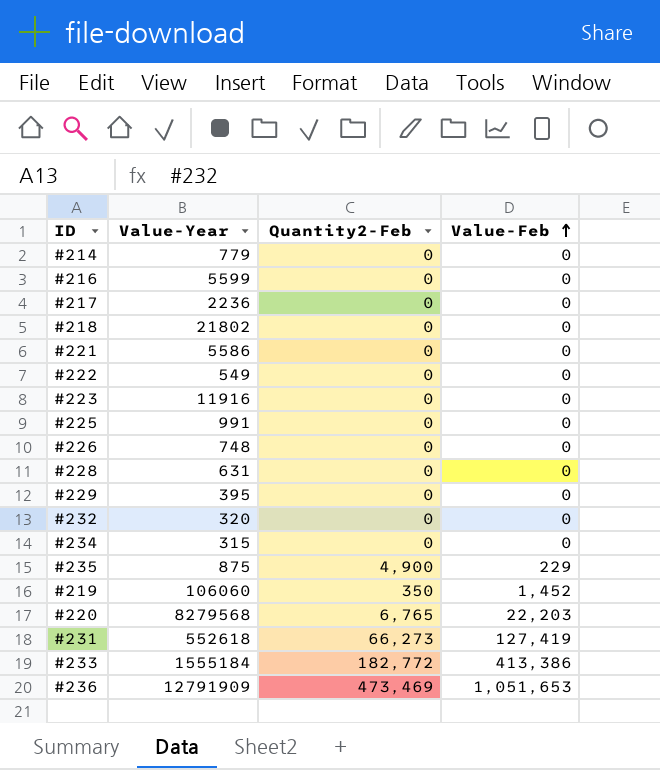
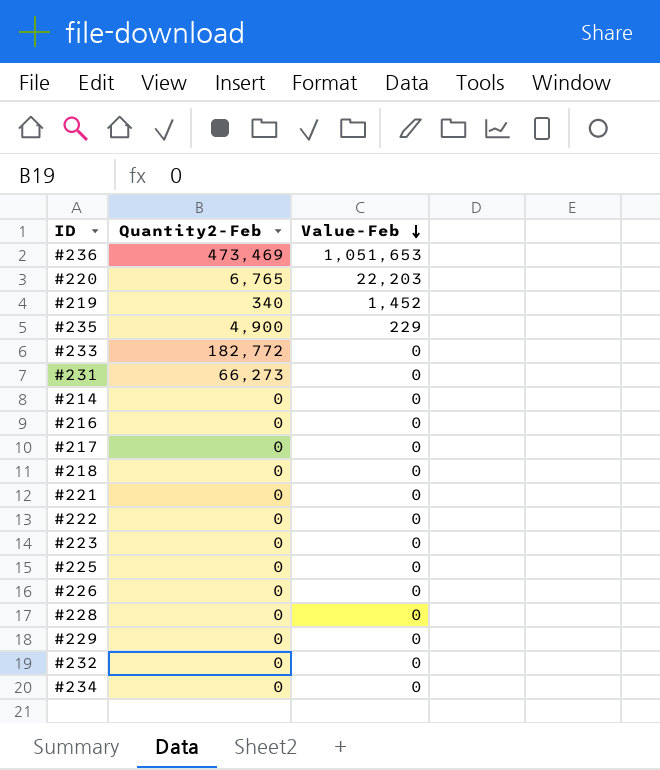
row order: Value-Feb ascending -> Value-Feb descending
column Value-Year | position: 2 -> none
#219 | Quantity2-Feb: 350 -> 340
#233 | Value-Feb: 413,386 -> 0
#231 | Value-Feb: 127,419 -> 0

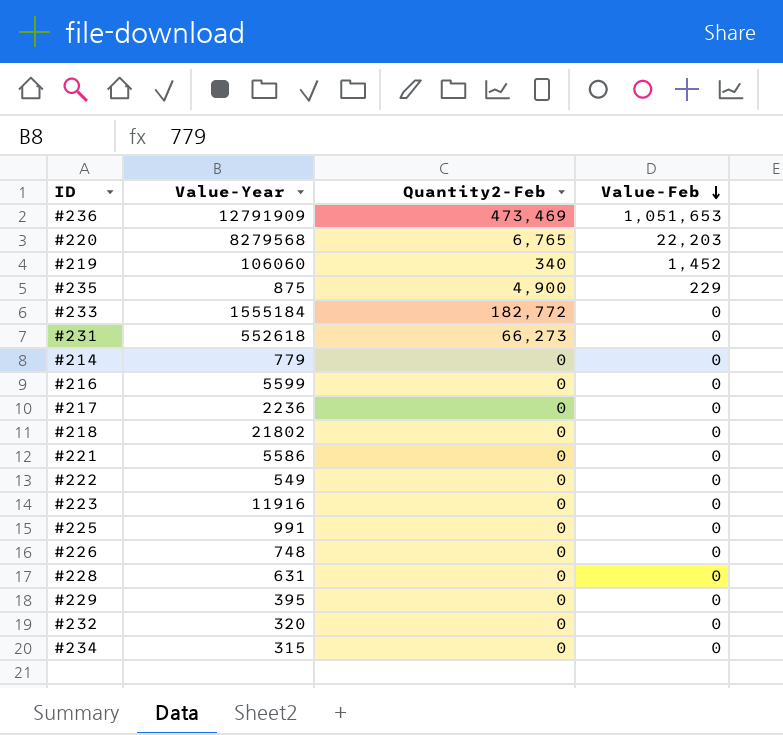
column Value-Year | position: none -> 2

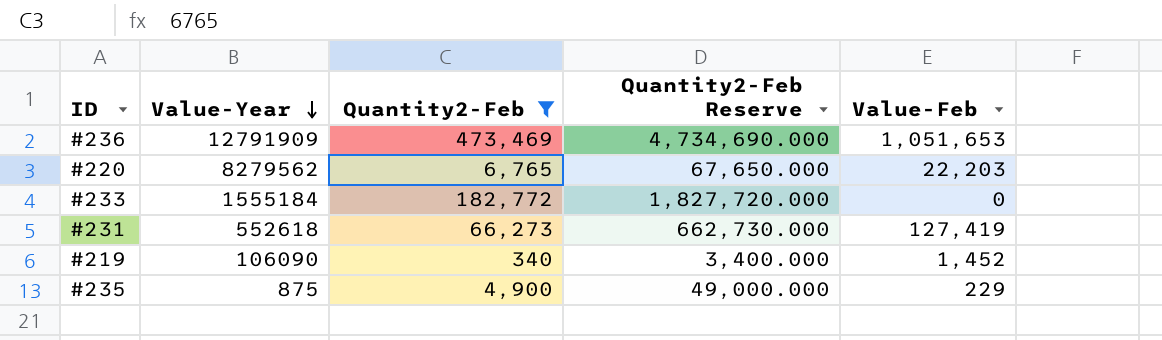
filter: none -> Quantity2-Feb != 0
row order: Value-Feb descending -> Value-Year descending
column Quantity2-Feb Reserve | formula: none -> [Quantity2-Feb] * 10
#220 | Value-Year: 8279568 -> 8279562
#231 | Value-Feb: 0 -> 127,419
#219 | Value-Year: 106060 -> 106090

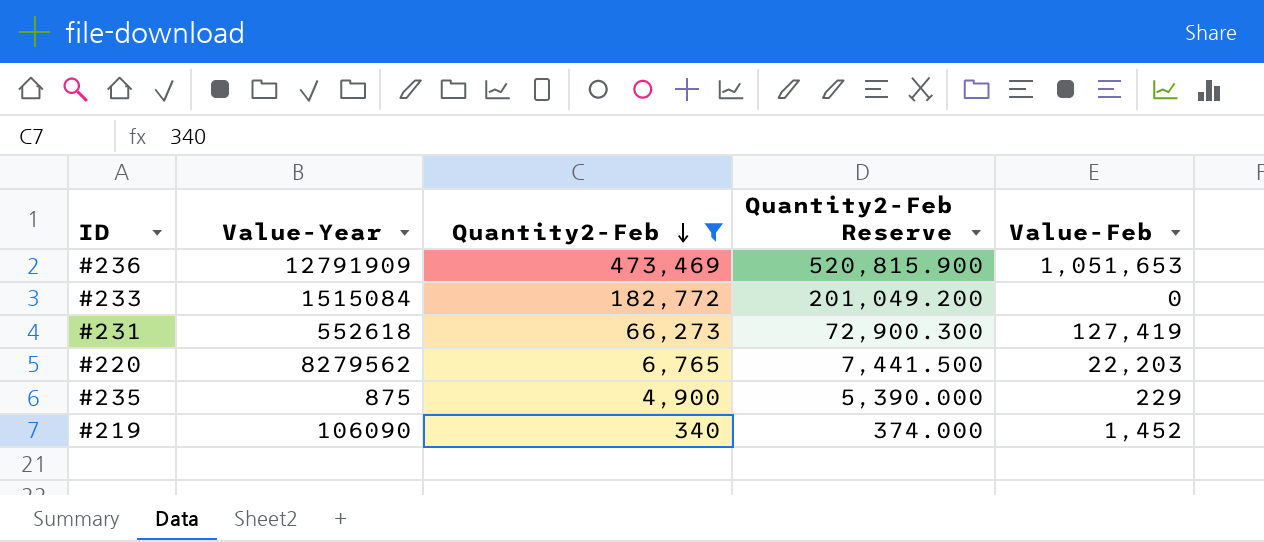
row order: Value-Year descending -> Quantity2-Feb descending
column Quantity2-Feb Reserve | formula: [Quantity2-Feb] * 10 -> [Quantity2-Feb] * 1.1
#233 | Value-Year: 1555184 -> 1515084

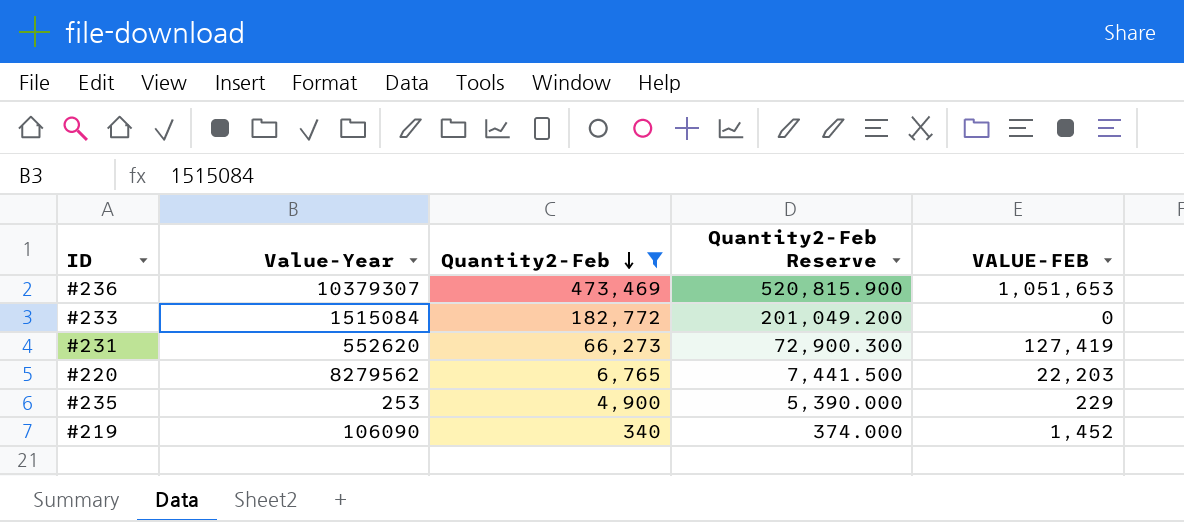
column name: Value-Feb -> VALUE-FEB
#236 | Value-Year: 12791909 -> 10379307
#231 | Value-Year: 552618 -> 552620
#235 | Value-Year: 875 -> 253

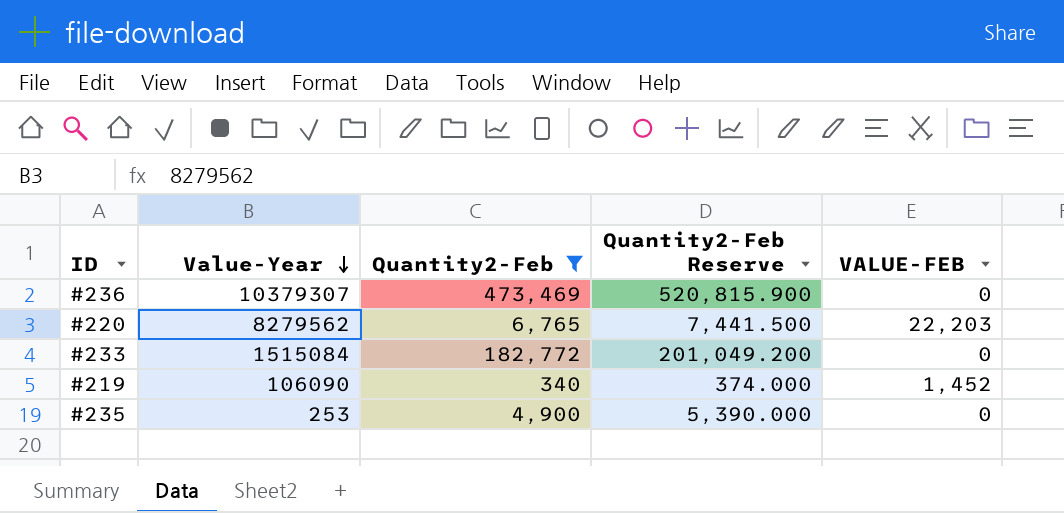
row order: Quantity2-Feb descending -> Value-Year descending
row #231: 552620 | 66,273 | 72,900.300 | 127,419 -> none
#236 | VALUE-FEB: 1,051,653 -> 0
#235 | VALUE-FEB: 229 -> 0

